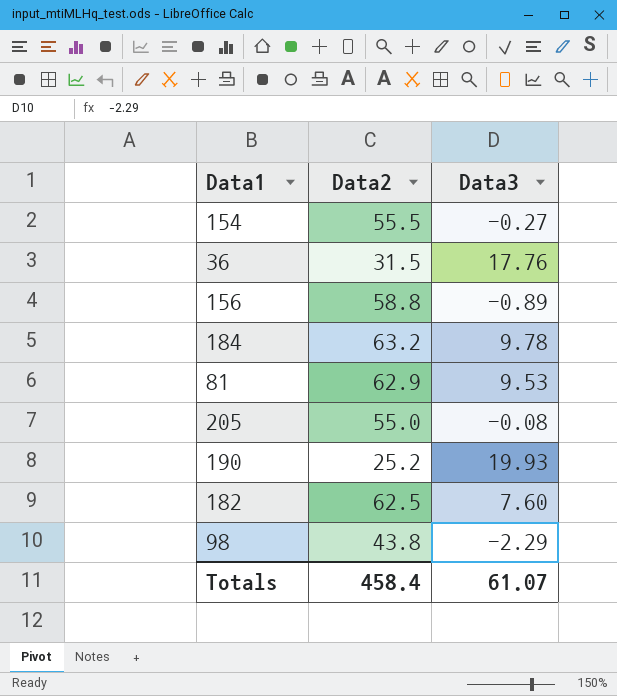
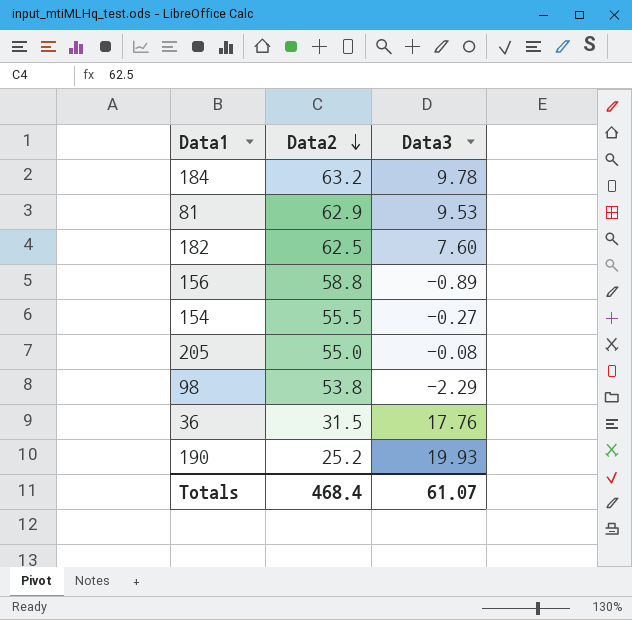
row order: none -> Data2 descending
98 | Data2: 43.8 -> 53.8
Totals | Data2: 458.4 -> 468.4

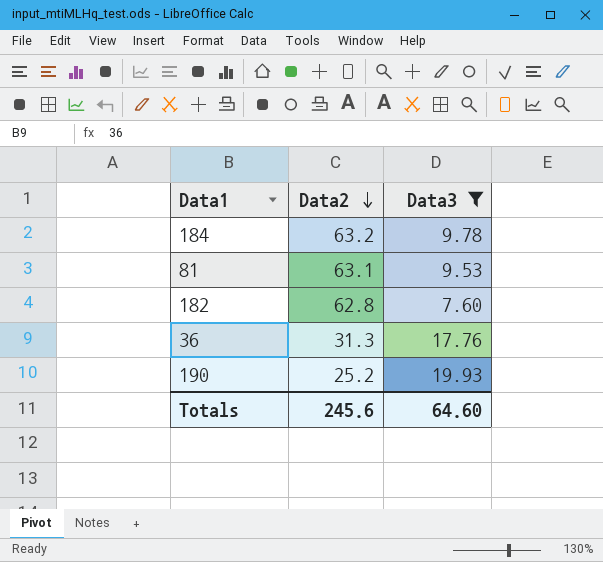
filter: none -> Data3 >= 7.60
81 | Data2: 62.9 -> 63.1
182 | Data2: 62.5 -> 62.8
36 | Data2: 31.5 -> 31.3
Totals | Data2: 468.4 -> 245.6
Totals | Data3: 61.07 -> 64.60

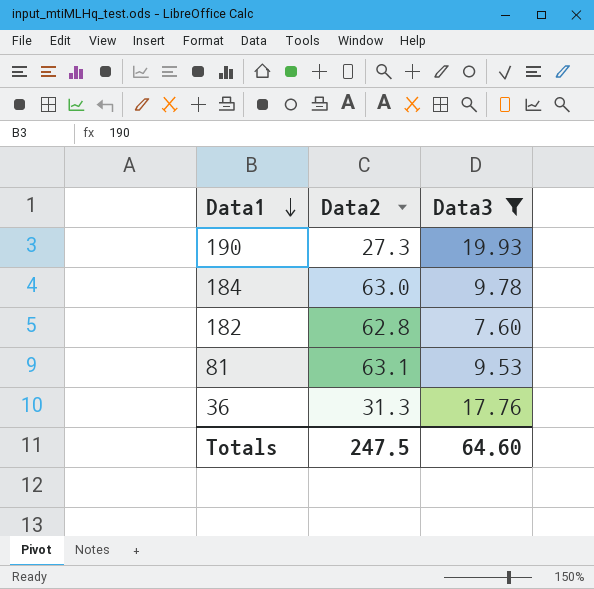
row order: Data2 descending -> Data1 descending
190 | Data2: 25.2 -> 27.3
184 | Data2: 63.2 -> 63.0
Totals | Data2: 245.6 -> 247.5

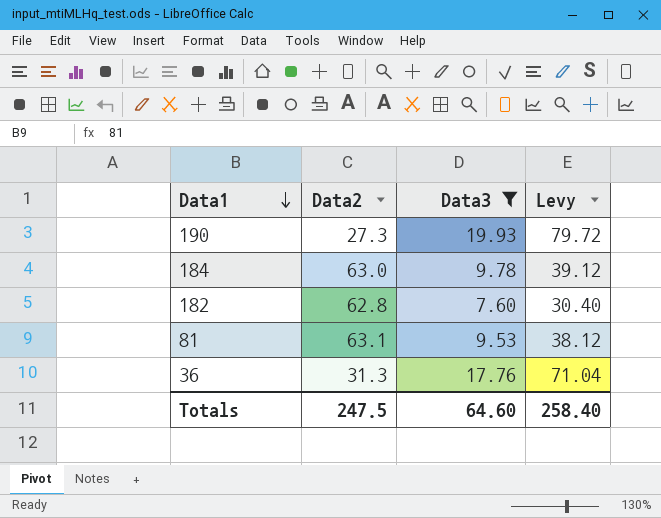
column Levy | formula: none -> [Data3] * 4

